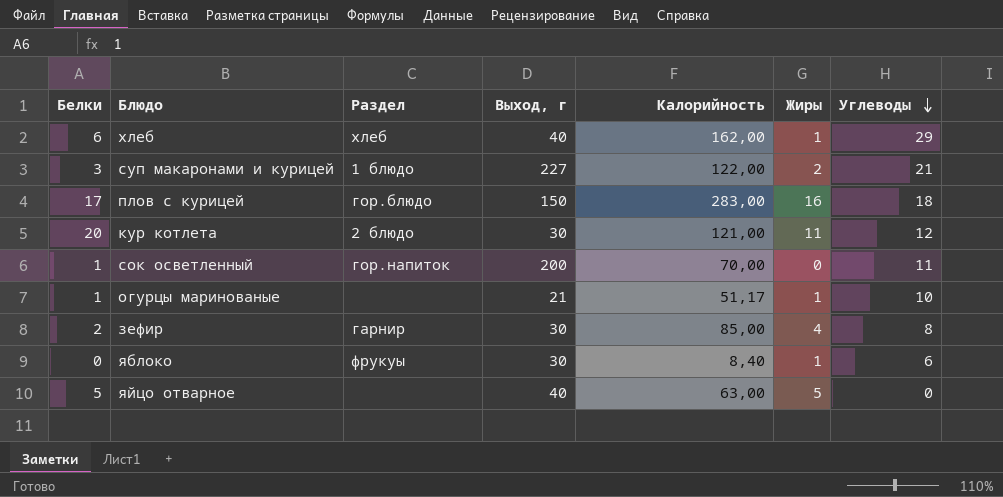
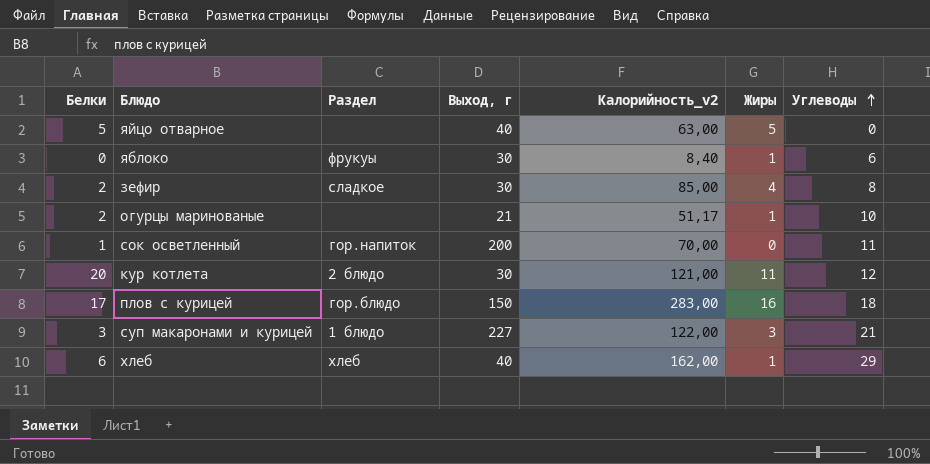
row order: Углеводы descending -> Углеводы ascending
column name: Калорийность -> Калорийность_v2
зефир | Раздел: гарнир -> сладкое
огурцы маринованые | Белки: 1 -> 2
суп макаронами и курицей | Жиры: 2 -> 3

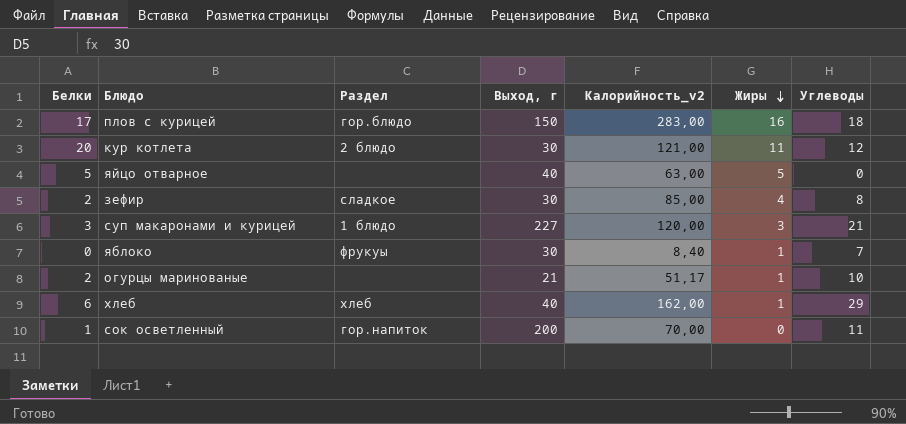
row order: Углеводы ascending -> Жиры descending
суп макаронами и курицей | Калорийность_v2: 122,00 -> 120,00
яблоко | Углеводы: 6 -> 7

